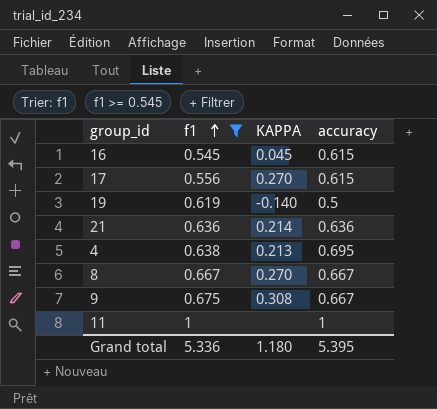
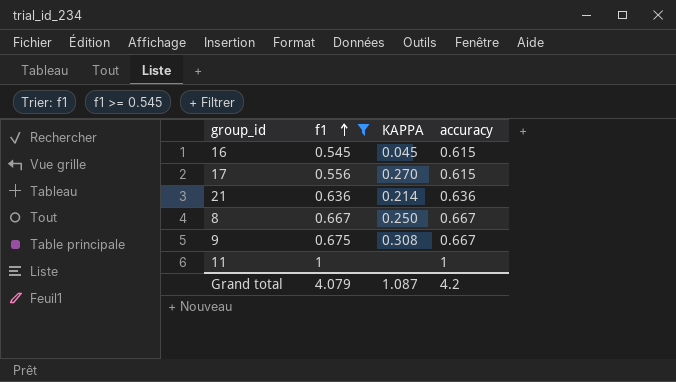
row 19: 0.619 | -0.140 | 0.5 -> none
row 4: 0.638 | 0.213 | 0.695 -> none
8 | KAPPA: 0.270 -> 0.250
Grand total | f1: 5.336 -> 4.079
Grand total | KAPPA: 1.180 -> 1.087
Grand total | accuracy: 5.395 -> 4.2

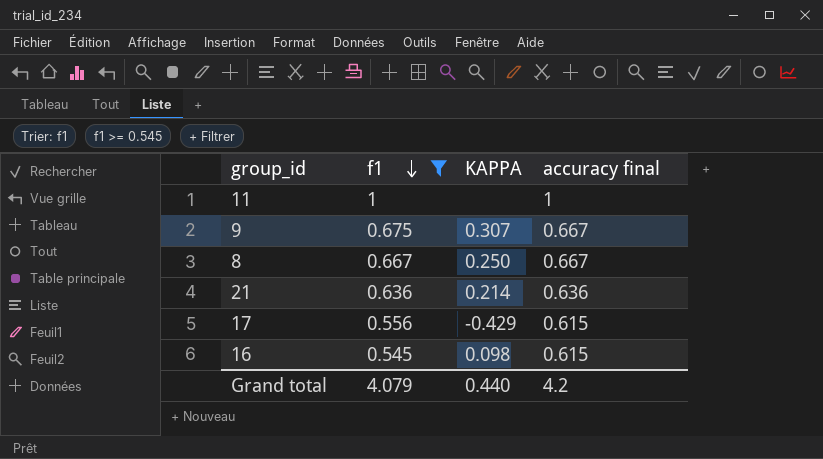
row order: f1 ascending -> f1 descending
column name: accuracy -> accuracy final
9 | KAPPA: 0.308 -> 0.307
17 | KAPPA: 0.270 -> -0.429
16 | KAPPA: 0.045 -> 0.098
Grand total | KAPPA: 1.087 -> 0.440

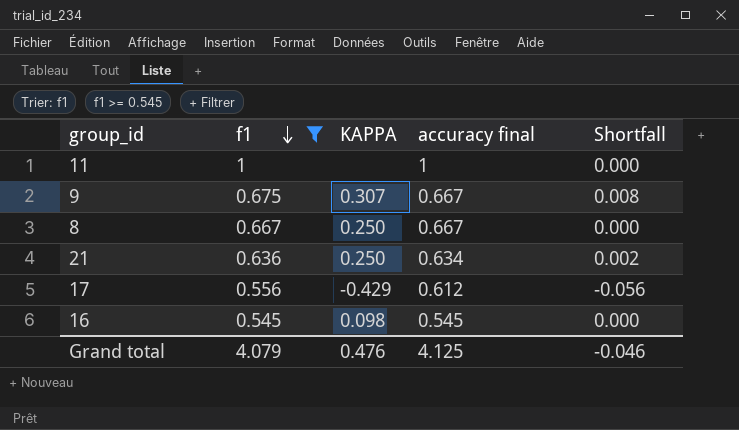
column Shortfall | formula: none -> [f1] - [accuracy final]
21 | KAPPA: 0.214 -> 0.250
21 | accuracy final: 0.636 -> 0.634
17 | accuracy final: 0.615 -> 0.612
16 | accuracy final: 0.615 -> 0.545
Grand total | KAPPA: 0.440 -> 0.476
Grand total | accuracy final: 4.2 -> 4.125

